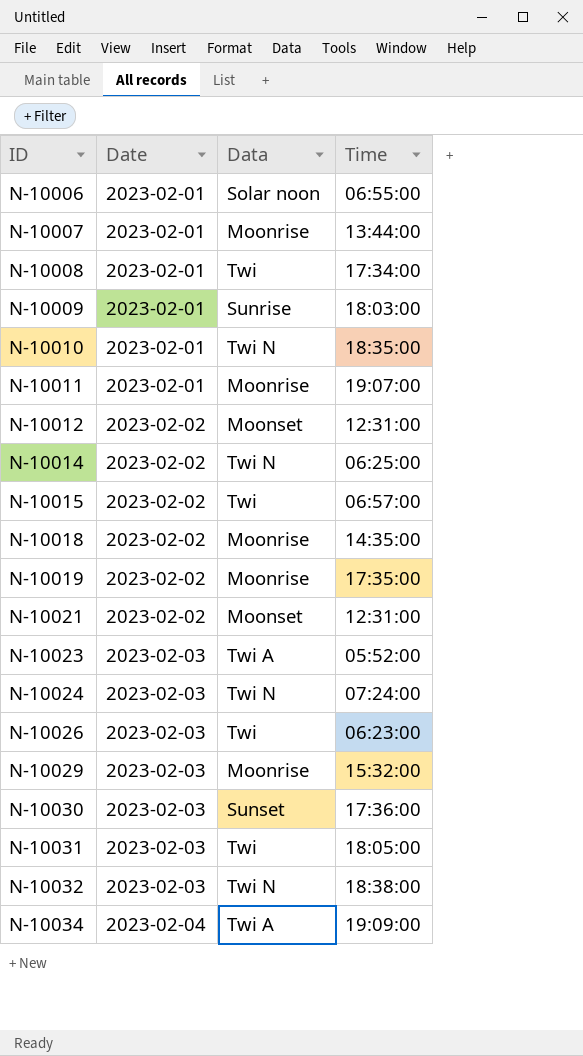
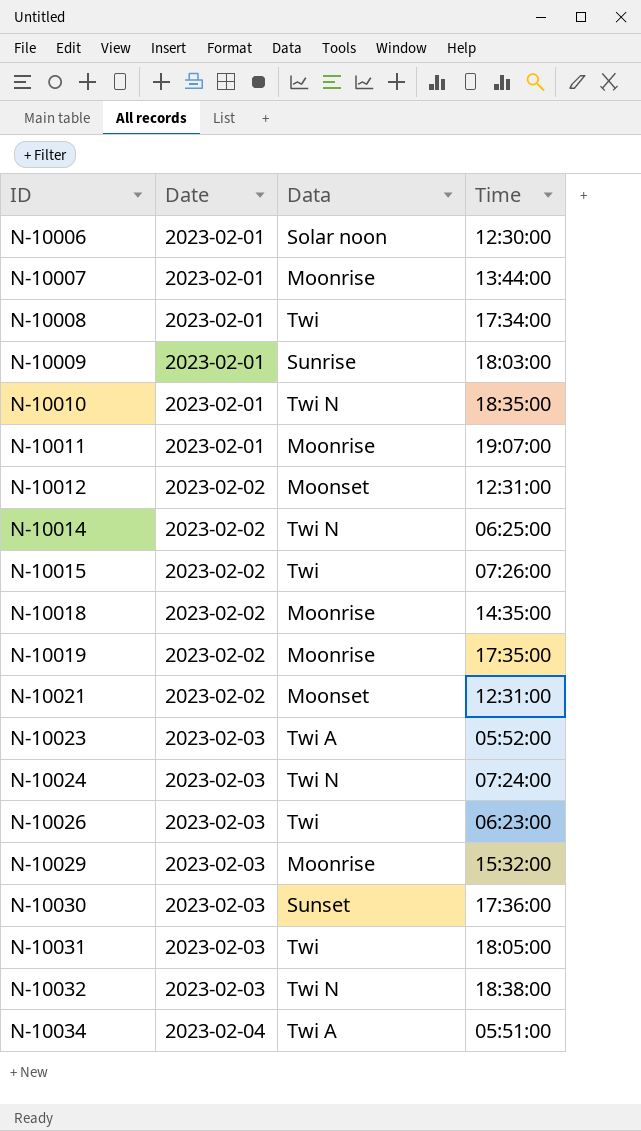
N-10006 | Time: 06:55:00 -> 12:30:00
N-10015 | Time: 06:57:00 -> 07:26:00
N-10034 | Time: 19:09:00 -> 05:51:00

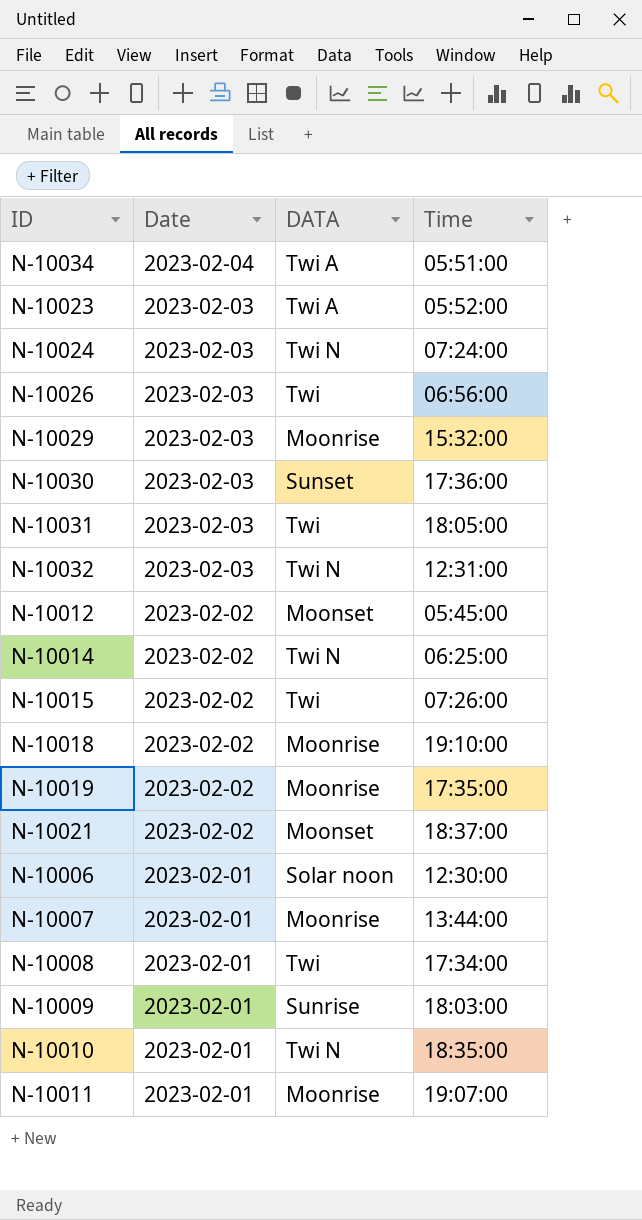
row order: ID ascending -> Date descending
column name: Data -> DATA
N-10026 | Time: 06:23:00 -> 06:56:00
N-10032 | Time: 18:38:00 -> 12:31:00
N-10012 | Time: 12:31:00 -> 05:45:00
N-10018 | Time: 14:35:00 -> 19:10:00
N-10021 | Time: 12:31:00 -> 18:37:00

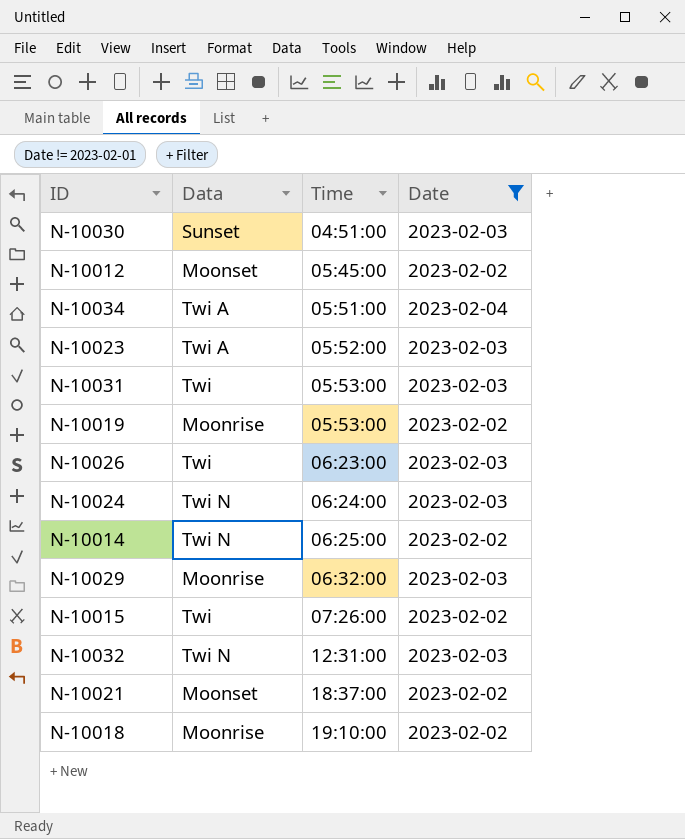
filter: none -> Date != 2023-02-01
row order: Date descending -> Time ascending
column name: DATA -> Data
column Date | position: 2 -> 4
N-10030 | Time: 17:36:00 -> 04:51:00
N-10031 | Time: 18:05:00 -> 05:53:00
N-10019 | Time: 17:35:00 -> 05:53:00
N-10026 | Time: 06:56:00 -> 06:23:00
N-10024 | Time: 07:24:00 -> 06:24:00
N-10029 | Time: 15:32:00 -> 06:32:00

